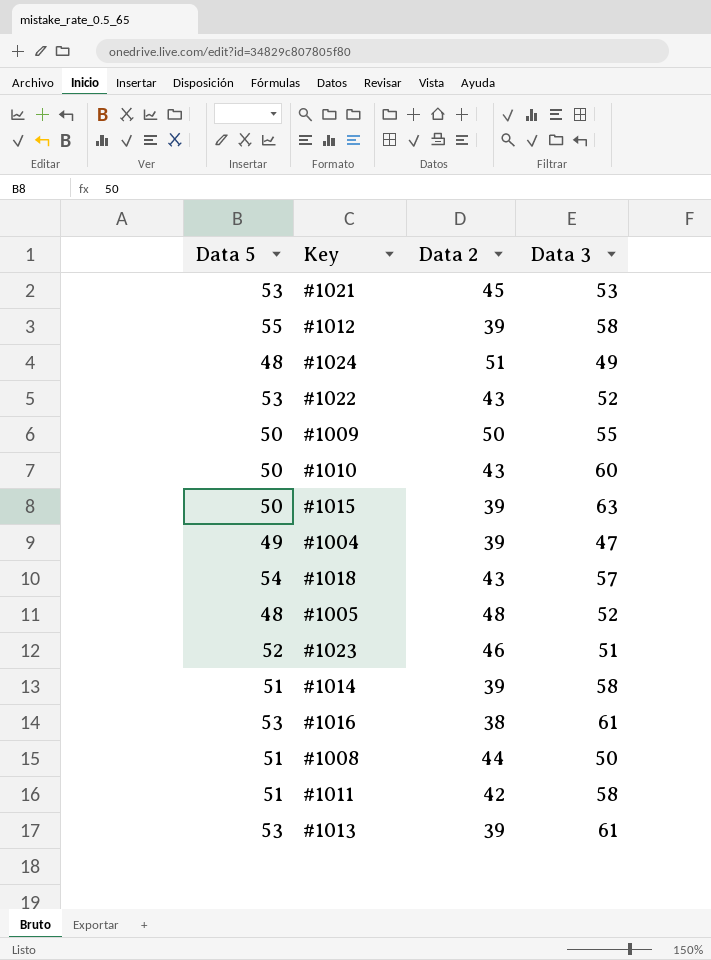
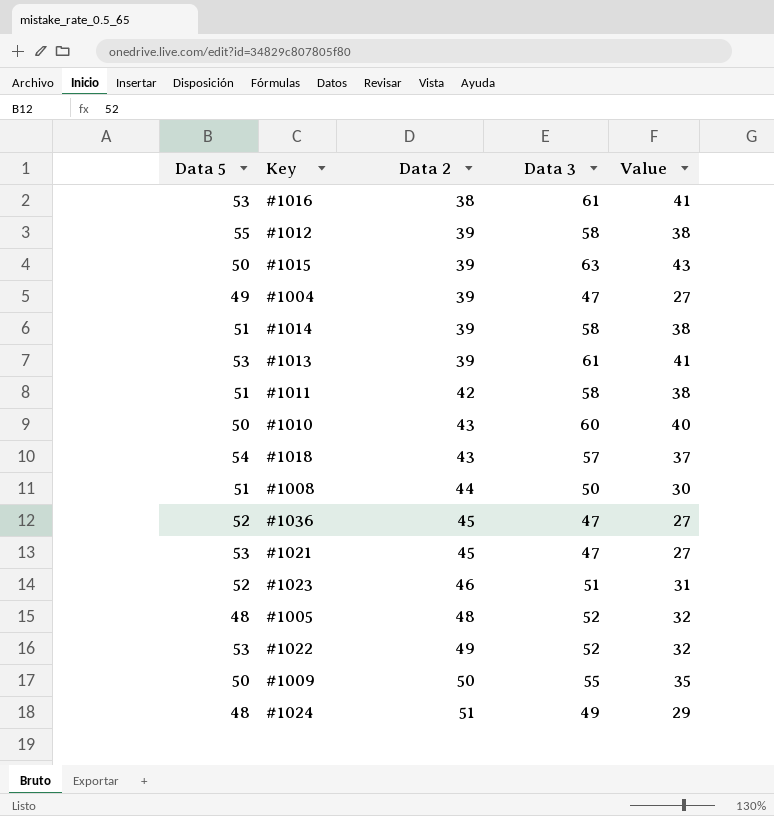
row order: none -> Data 2 ascending
column Value | formula: none -> [Data 3] - 20
row #1036: none -> 52 | 45 | 47 | 27
#1021 | Data 3: 53 -> 47
#1022 | Data 2: 43 -> 49

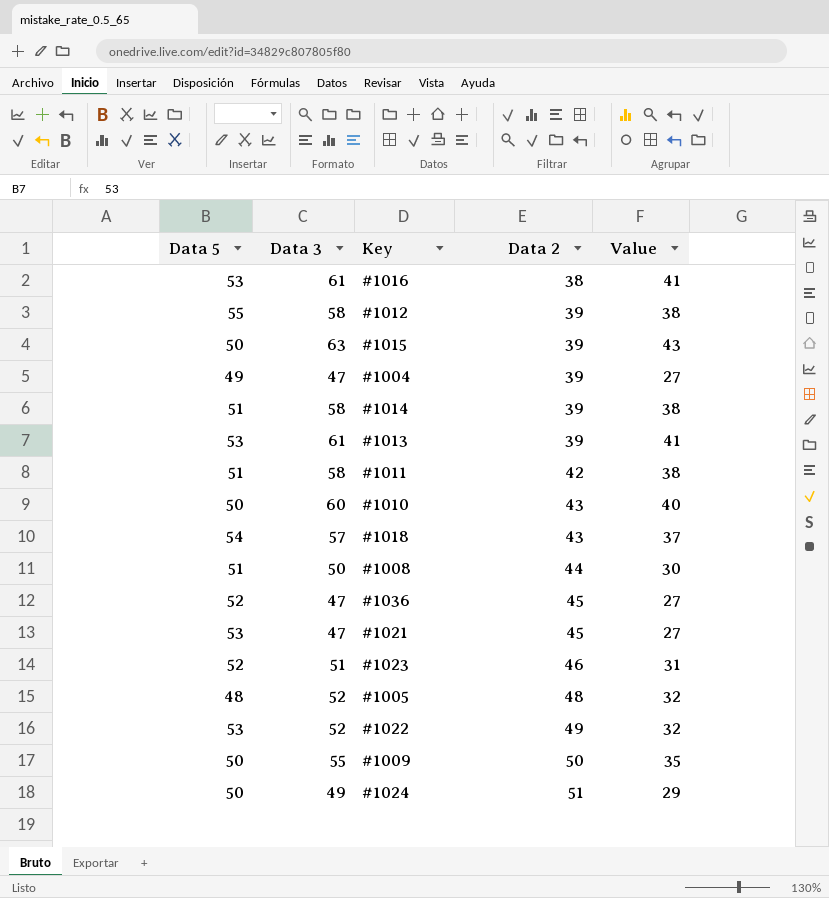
column Data 3 | position: 4 -> 2
#1024 | Data 5: 48 -> 50

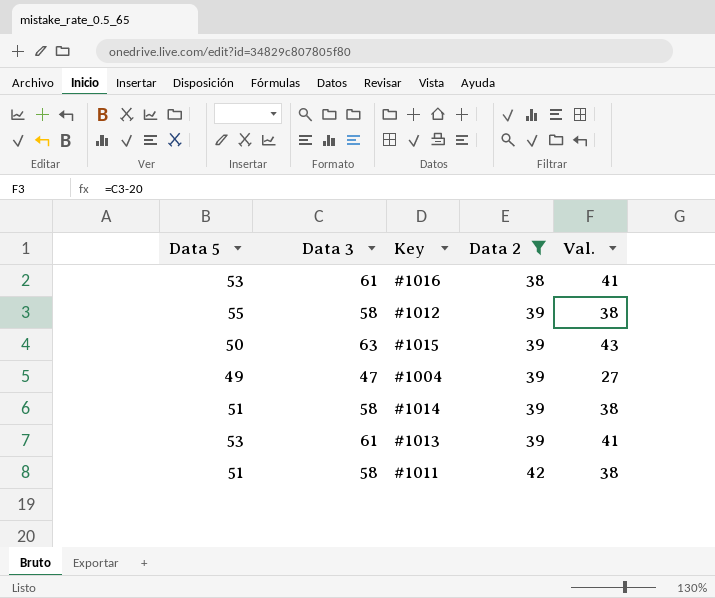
filter: none -> Data 2 <= 42
column name: Value -> Val.

